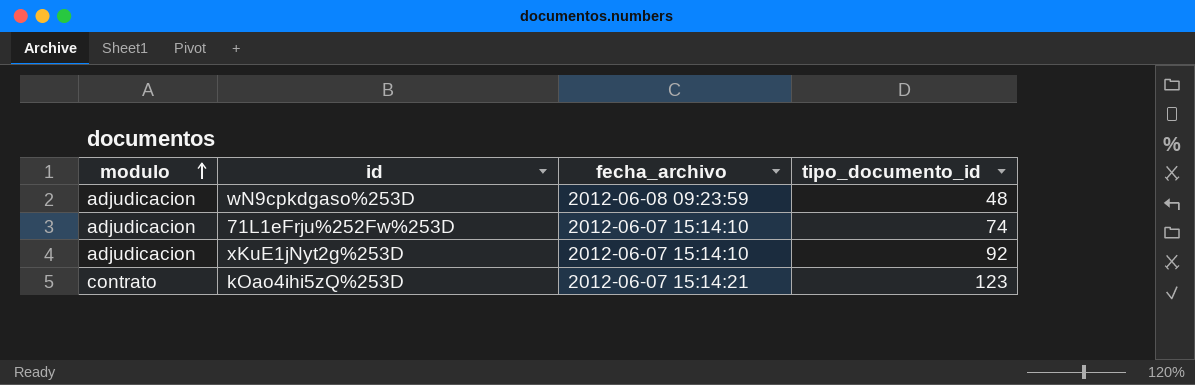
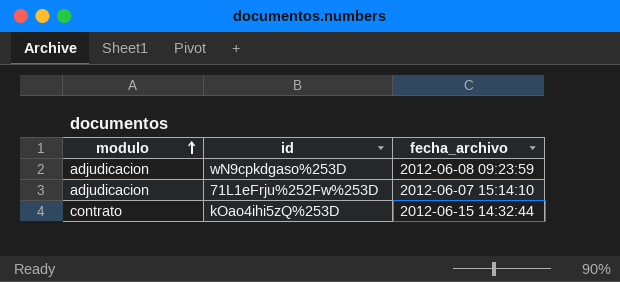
column tipo_documento_id | position: 4 -> none
row xKuE1jNyt2g%253D: adjudicacion | 2012-06-07 15:14:10 | 92 -> none
kOao4ihi5zQ%253D | fecha_archivo: 2012-06-07 15:14:21 -> 2012-06-15 14:32:44

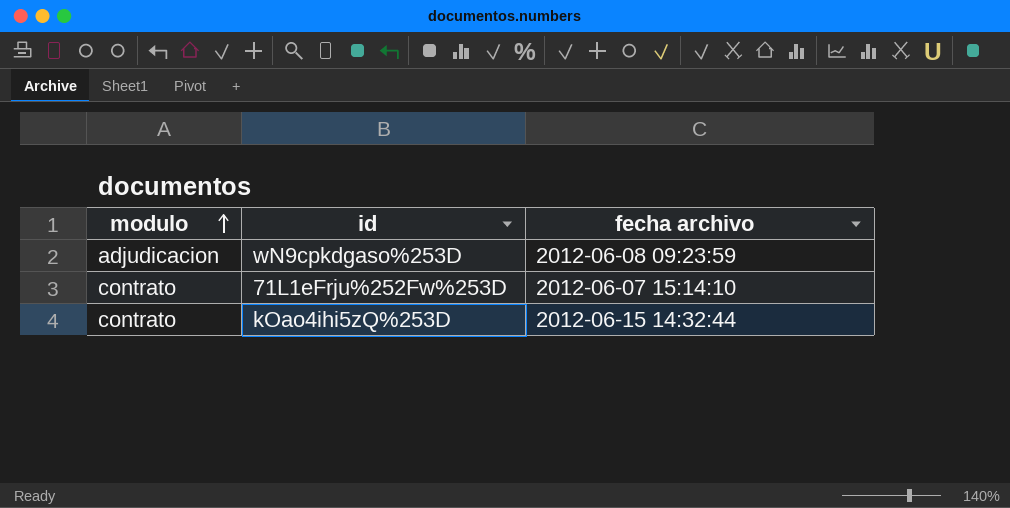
column name: fecha_archivo -> fecha archivo
71L1eFrju%252Fw%253D | modulo: adjudicacion -> contrato

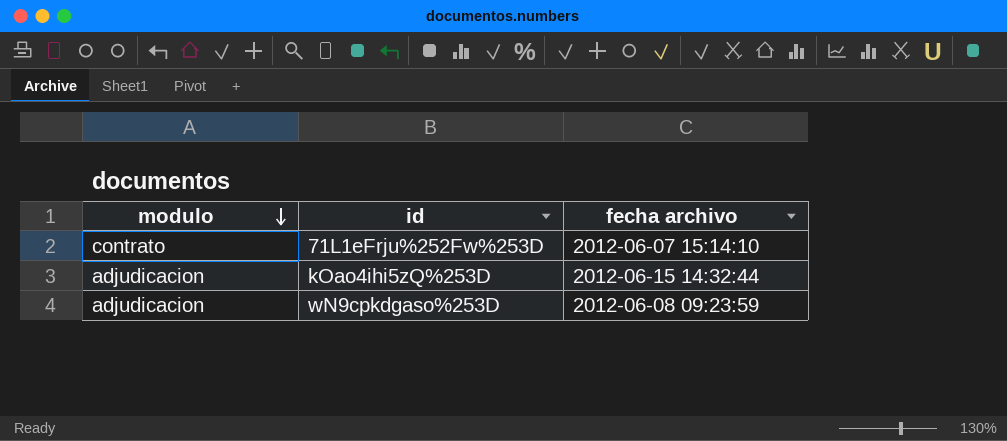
row order: modulo ascending -> modulo descending
kOao4ihi5zQ%253D | modulo: contrato -> adjudicacion

